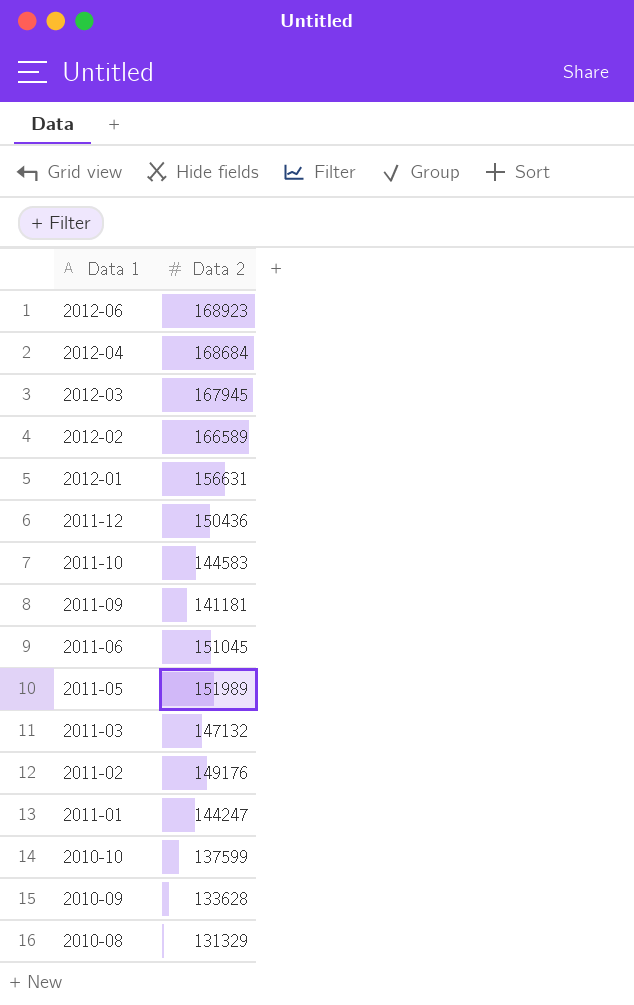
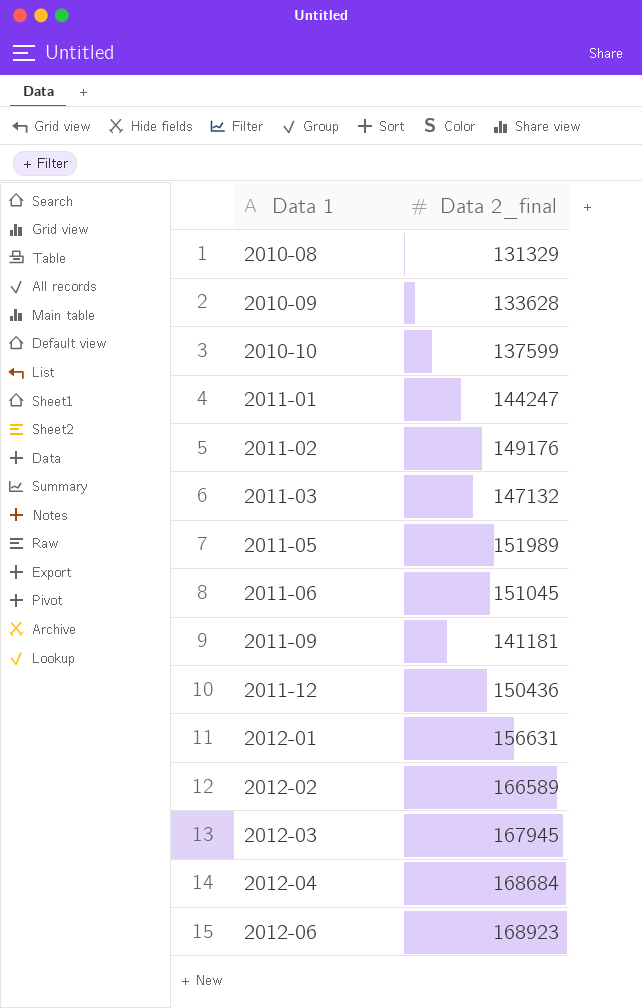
row order: Data 1 descending -> Data 1 ascending
column name: Data 2 -> Data 2_final
row 2011-10: 144583 -> none

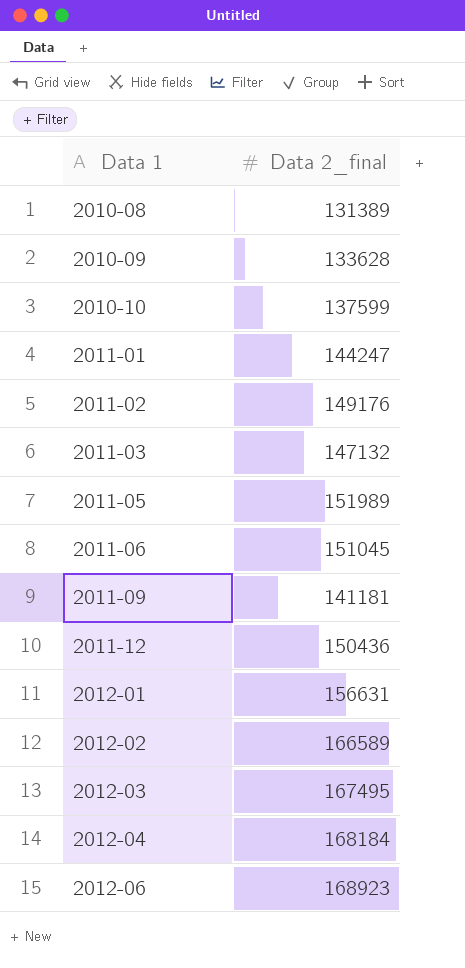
2010-08 | Data 2_final: 131329 -> 131389
2012-03 | Data 2_final: 167945 -> 167495
2012-04 | Data 2_final: 168684 -> 168184

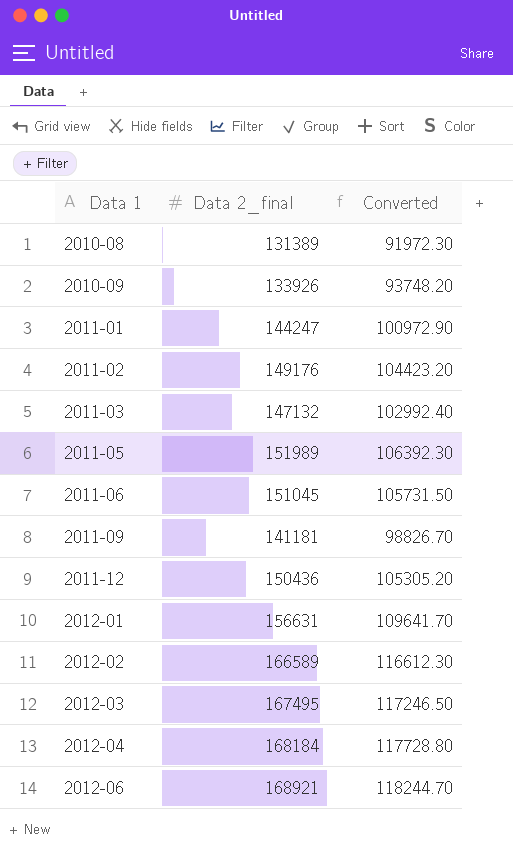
column Converted | formula: none -> [Data 2_final] * 0.7
row 2010-10: 137599 -> none
2010-09 | Data 2_final: 133628 -> 133926
2012-06 | Data 2_final: 168923 -> 168921

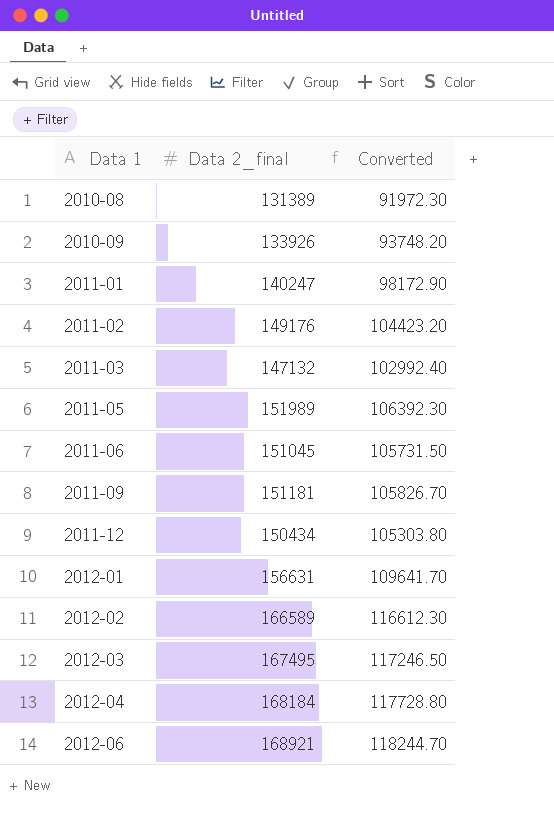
2011-01 | Data 2_final: 144247 -> 140247
2011-01 | Converted: 100972.90 -> 98172.90
2011-09 | Data 2_final: 141181 -> 151181
2011-09 | Converted: 98826.70 -> 105826.70
2011-12 | Data 2_final: 150436 -> 150434
2011-12 | Converted: 105305.20 -> 105303.80

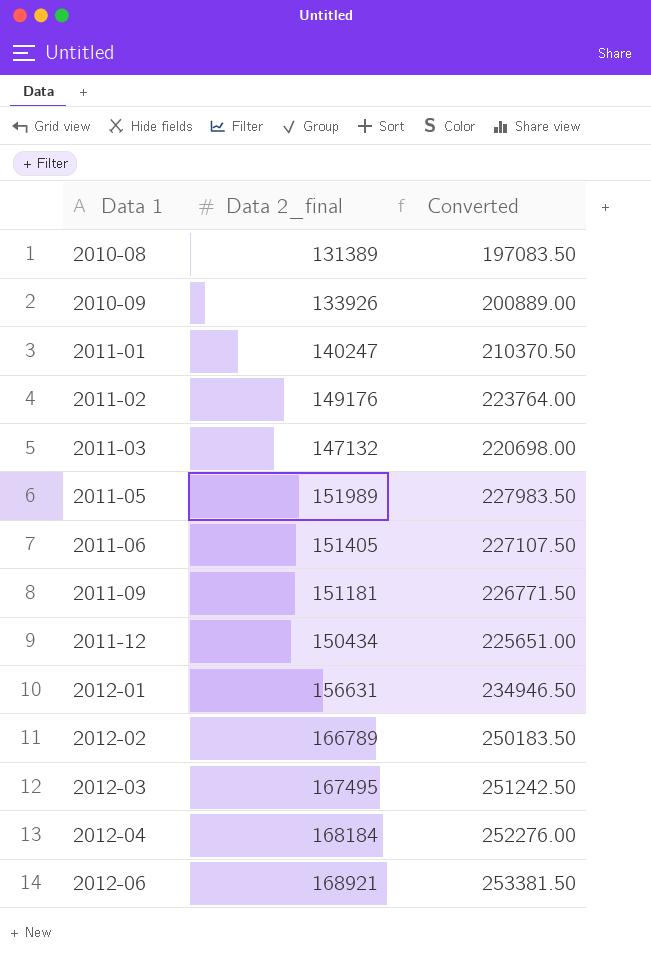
column Converted | formula: [Data 2_final] * 0.7 -> [Data 2_final] * 1.5
2011-06 | Data 2_final: 151045 -> 151405
2012-02 | Data 2_final: 166589 -> 166789

